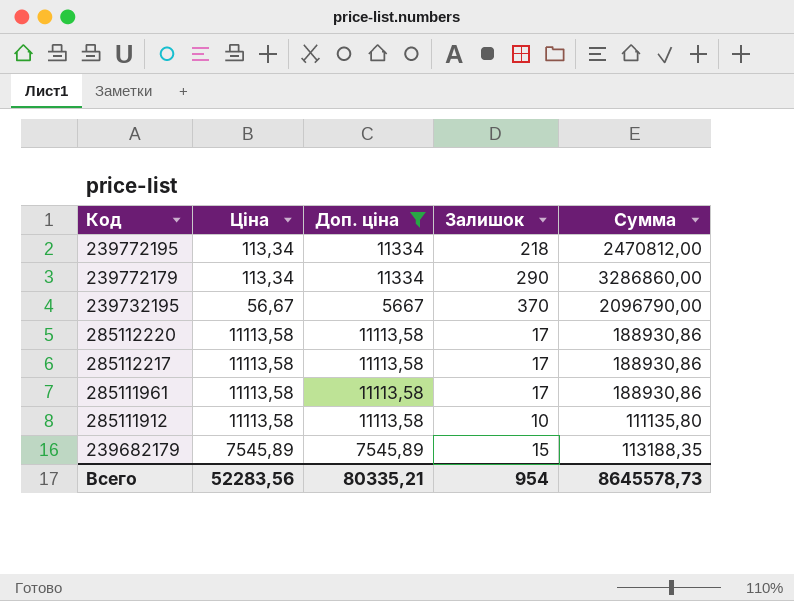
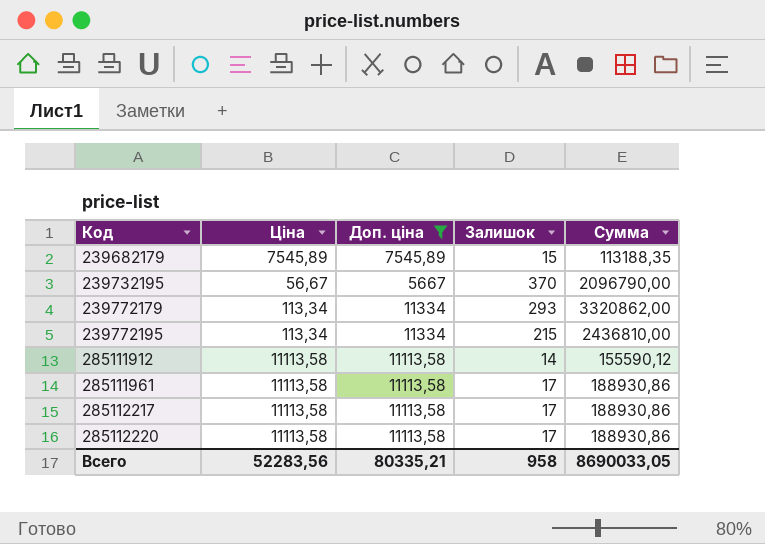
row order: none -> Код ascending
239772179 | Залишок: 290 -> 293
239772179 | Сумма: 3286860,00 -> 3320862,00
239772195 | Залишок: 218 -> 215
239772195 | Сумма: 2470812,00 -> 2436810,00
285111912 | Залишок: 10 -> 14
285111912 | Сумма: 111135,80 -> 155590,12
Всего | Залишок: 954 -> 958
Всего | Сумма: 8645578,73 -> 8690033,05

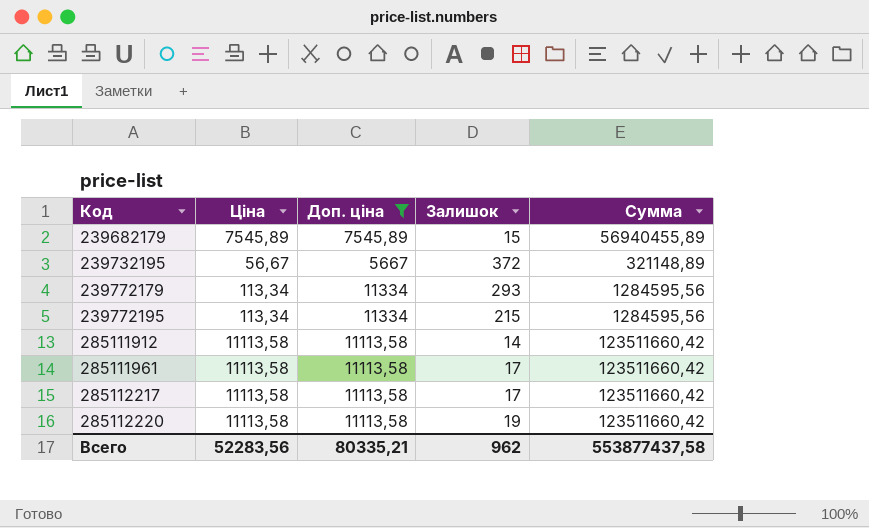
column Сумма | formula: [Доп. ціна] * [Залишок] -> [Ціна] * [Доп. ціна]
239732195 | Залишок: 370 -> 372
285112220 | Залишок: 17 -> 19
Всего | Залишок: 958 -> 962
Всего | Сумма: 8690033,05 -> 553877437,58

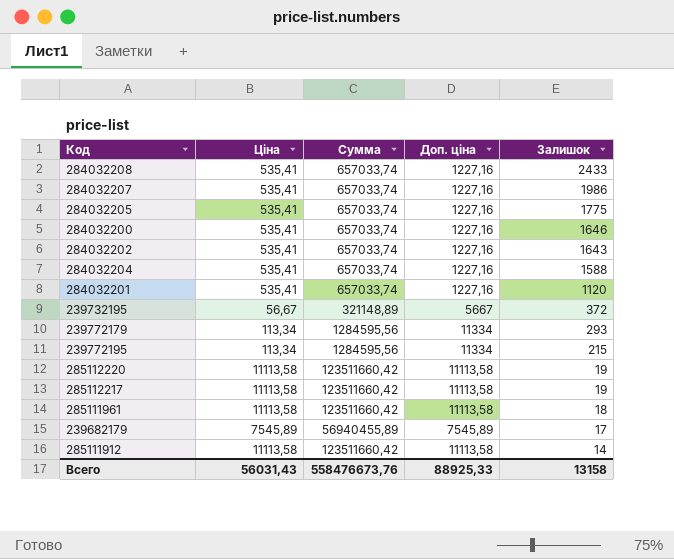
filter: Доп. ціна != 1227,16 -> none
row order: Код ascending -> Залишок descending
column Сумма | position: 5 -> 3
285112217 | Залишок: 17 -> 19
285111961 | Залишок: 17 -> 18
239682179 | Залишок: 15 -> 17
Всего | Ціна: 52283,56 -> 56031,43
Всего | Сумма: 553877437,58 -> 558476673,76
Всего | Доп. ціна: 80335,21 -> 88925,33
Всего | Залишок: 962 -> 13158

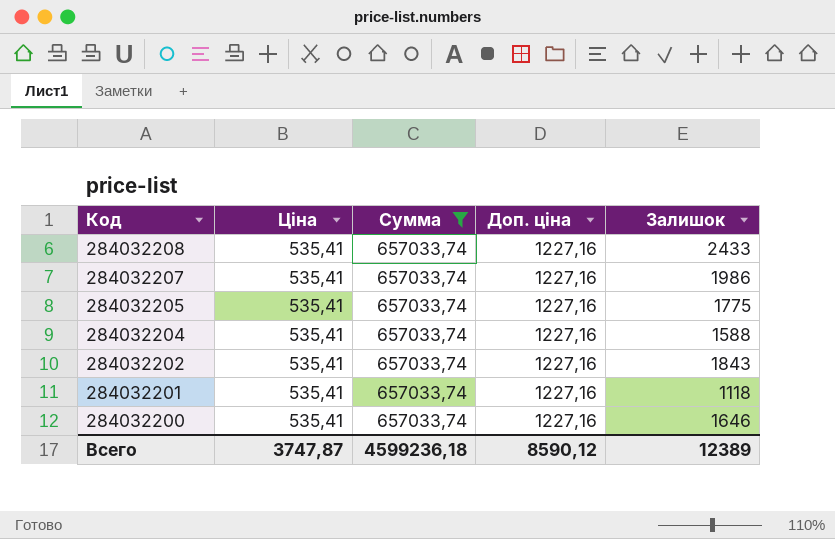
filter: none -> Сумма = 657033,74
row order: Залишок descending -> Код descending
284032202 | Залишок: 1643 -> 1843
284032201 | Залишок: 1120 -> 1118
Всего | Ціна: 56031,43 -> 3747,87
Всего | Сумма: 558476673,76 -> 4599236,18
Всего | Доп. ціна: 88925,33 -> 8590,12
Всего | Залишок: 13158 -> 12389

